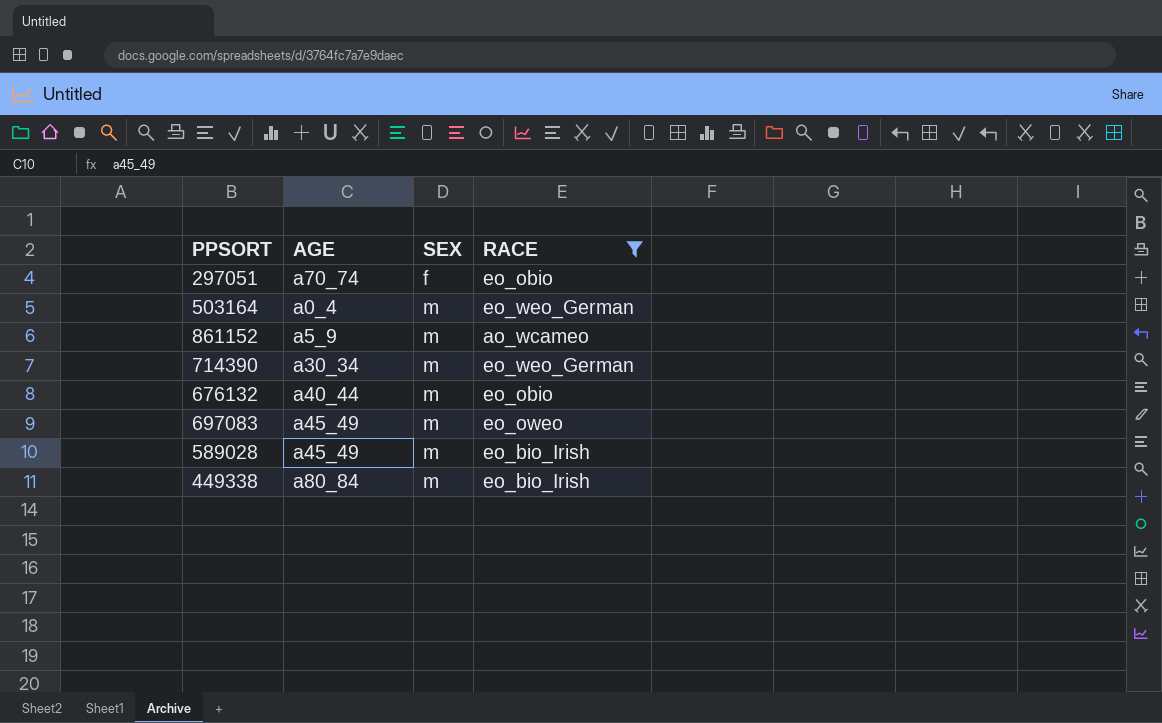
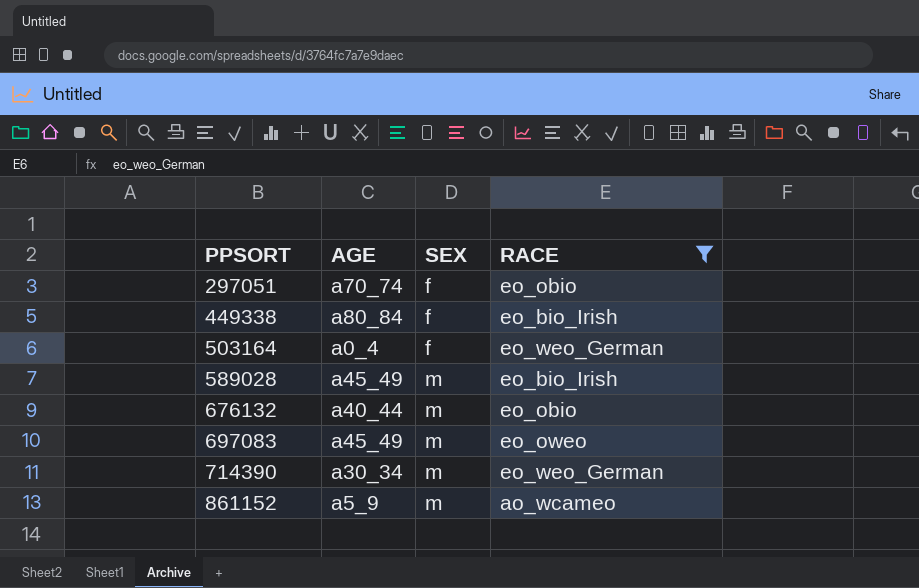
row order: SEX ascending -> PPSORT ascending
449338 | SEX: m -> f
503164 | SEX: m -> f

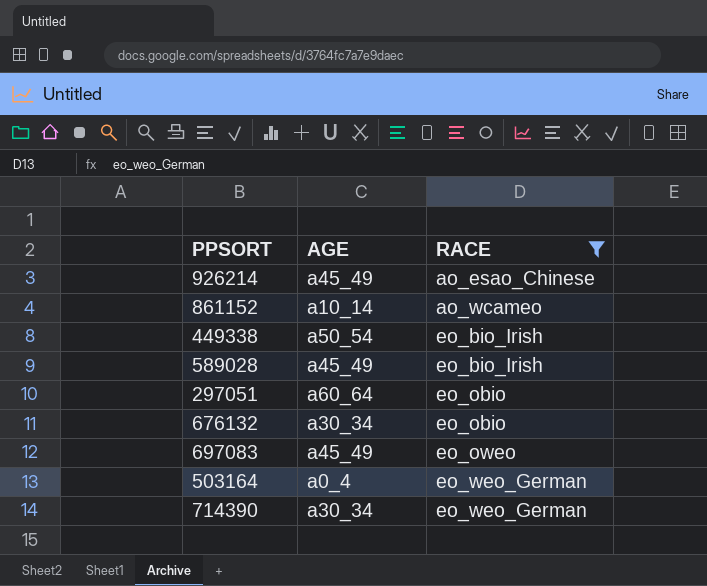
row order: PPSORT ascending -> RACE ascending
column SEX | position: 3 -> none
row 926214: none -> a45_49 | ao_esao_Chinese
861152 | AGE: a5_9 -> a10_14
449338 | AGE: a80_84 -> a50_54
297051 | AGE: a70_74 -> a60_64
676132 | AGE: a40_44 -> a30_34

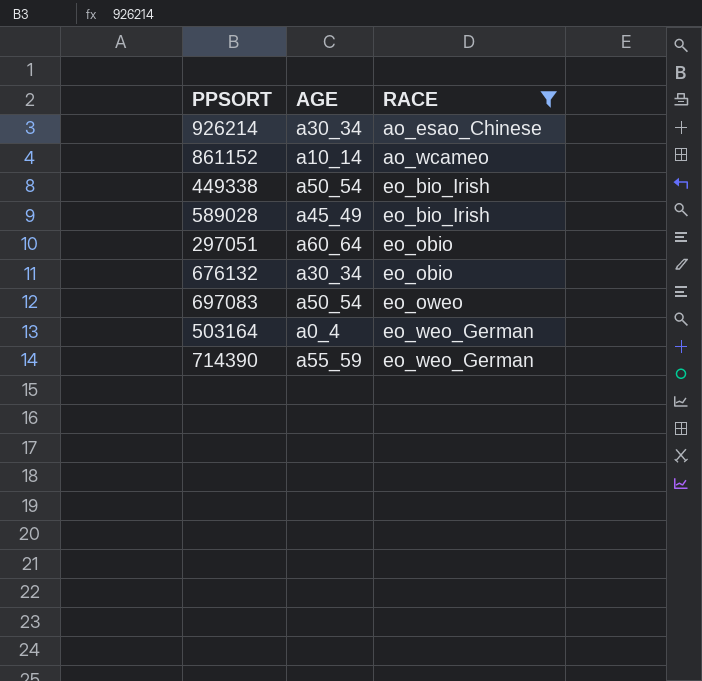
926214 | AGE: a45_49 -> a30_34
697083 | AGE: a45_49 -> a50_54
714390 | AGE: a30_34 -> a55_59

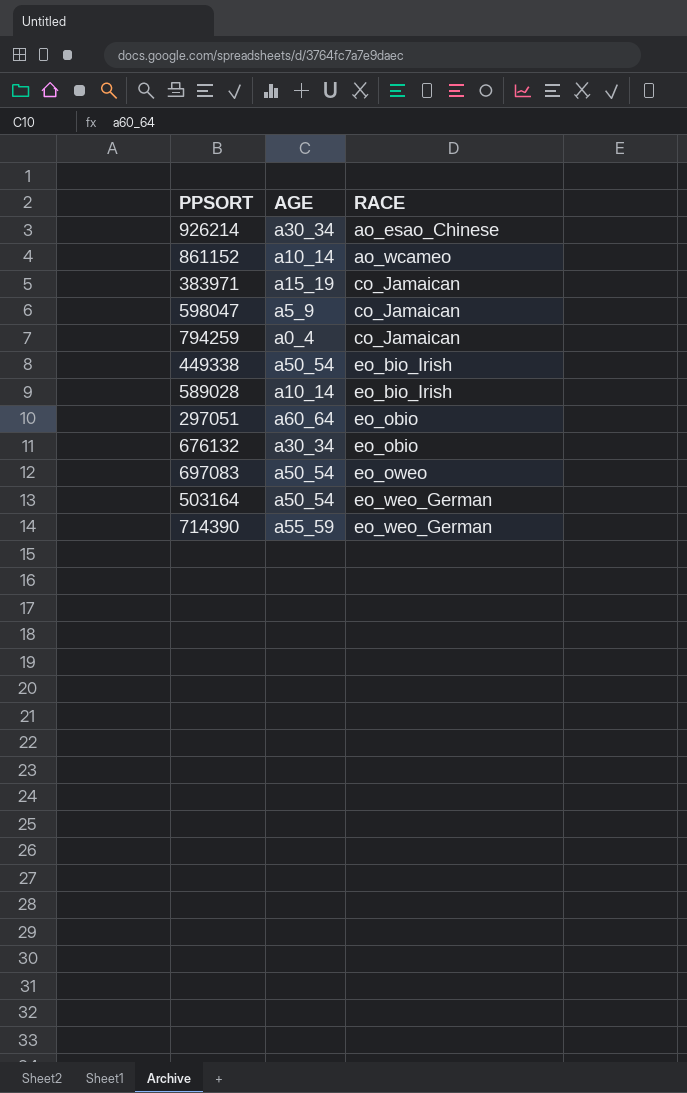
filter: RACE != co_Jamaican -> none
589028 | AGE: a45_49 -> a10_14
503164 | AGE: a0_4 -> a50_54

